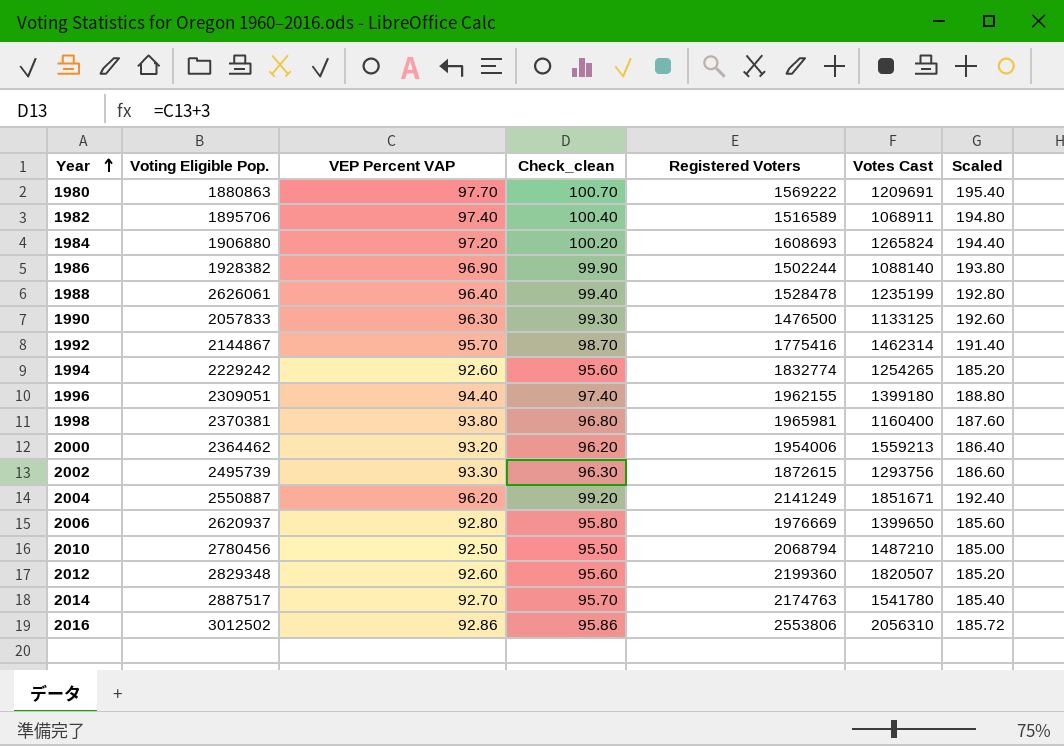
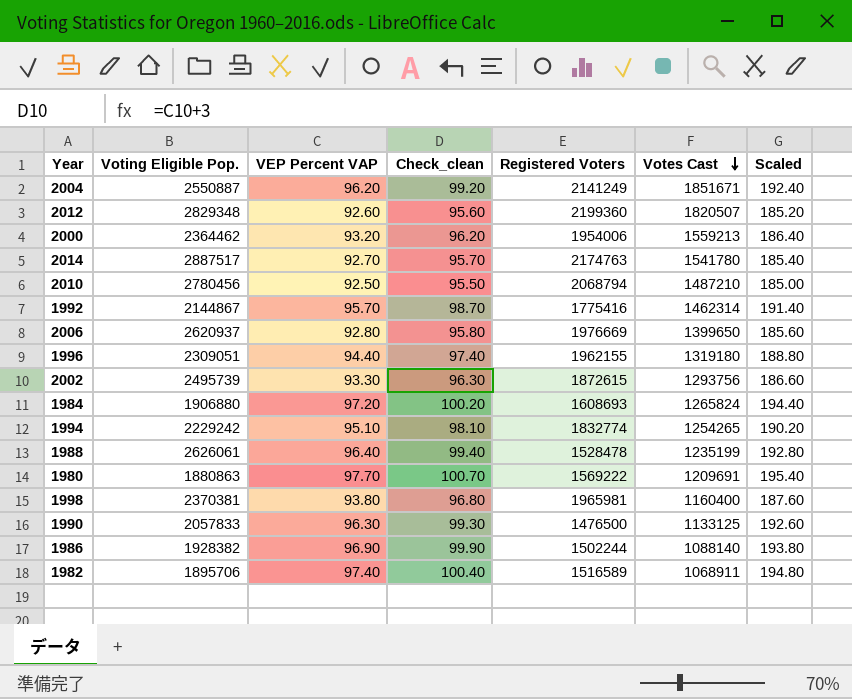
row order: Year ascending -> Votes Cast descending
row 2016: 3012502 | 92.86 | 95.86 | 2553806 | 2056310 | 185.72 -> none
1996 | Votes Cast: 1399180 -> 1319180
1994 | VEP Percent VAP: 92.60 -> 95.10
1994 | Check_clean: 95.60 -> 98.10
1994 | Scaled: 185.20 -> 190.20

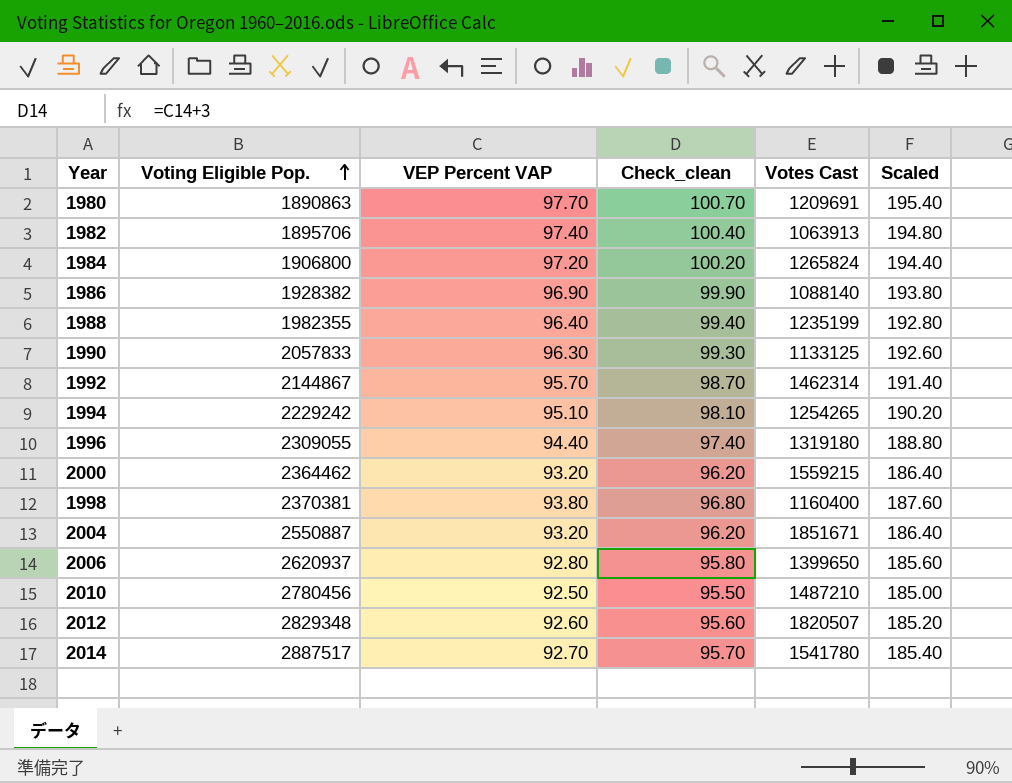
row order: Votes Cast descending -> Voting Eligible Pop. ascending
column Registered Voters | position: 5 -> none
row 2002: 2495739 | 93.30 | 96.30 | 1872615 | 1293756 | 186.60 -> none
1980 | Voting Eligible Pop.: 1880863 -> 1890863
1982 | Votes Cast: 1068911 -> 1063913
1984 | Voting Eligible Pop.: 1906880 -> 1906800
1988 | Voting Eligible Pop.: 2626061 -> 1982355
1996 | Voting Eligible Pop.: 2309051 -> 2309055
2000 | Votes Cast: 1559213 -> 1559215
2004 | VEP Percent VAP: 96.20 -> 93.20
2004 | Check_clean: 99.20 -> 96.20
2004 | Scaled: 192.40 -> 186.40

